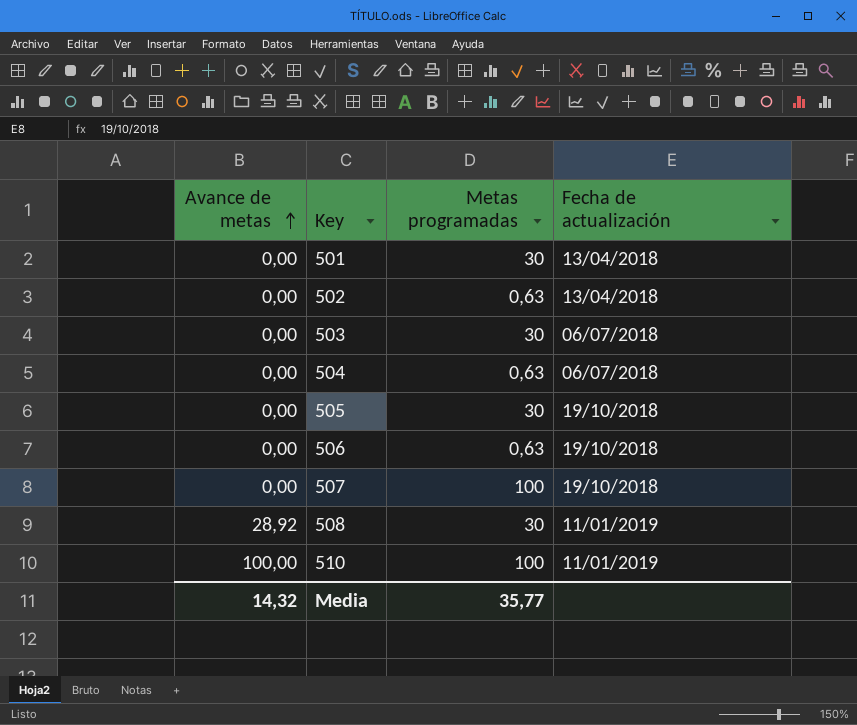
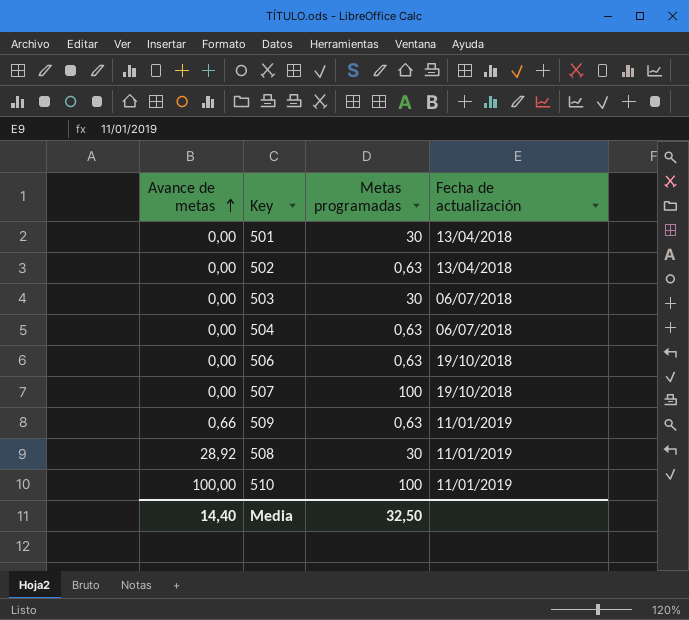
row 505: 0,00 | 30 | 19/10/2018 -> none
row 509: none -> 0,66 | 0,63 | 11/01/2019
Media | Avance de metas: 14,32 -> 14,40
Media | Metas programadas: 35,77 -> 32,50

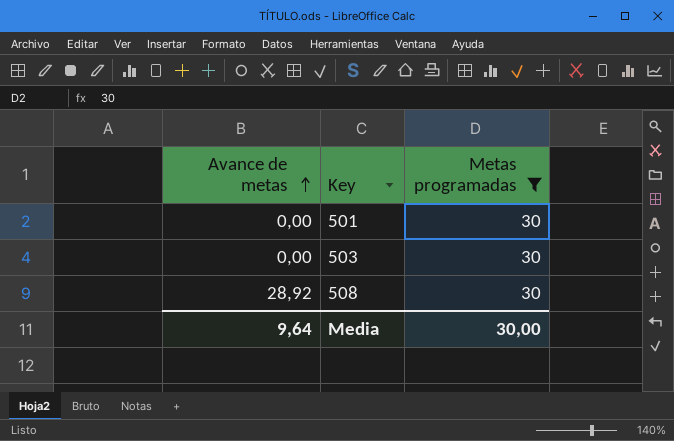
filter: none -> Metas programadas = 30
column Fecha de actualización | position: 4 -> none
Media | Avance de metas: 14,40 -> 9,64
Media | Metas programadas: 32,50 -> 30,00

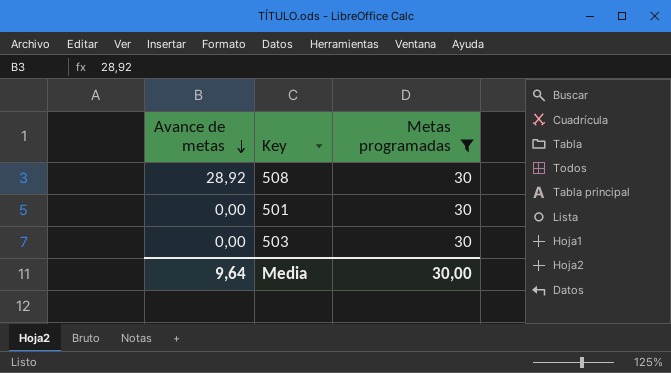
row order: Avance de metas ascending -> Avance de metas descending

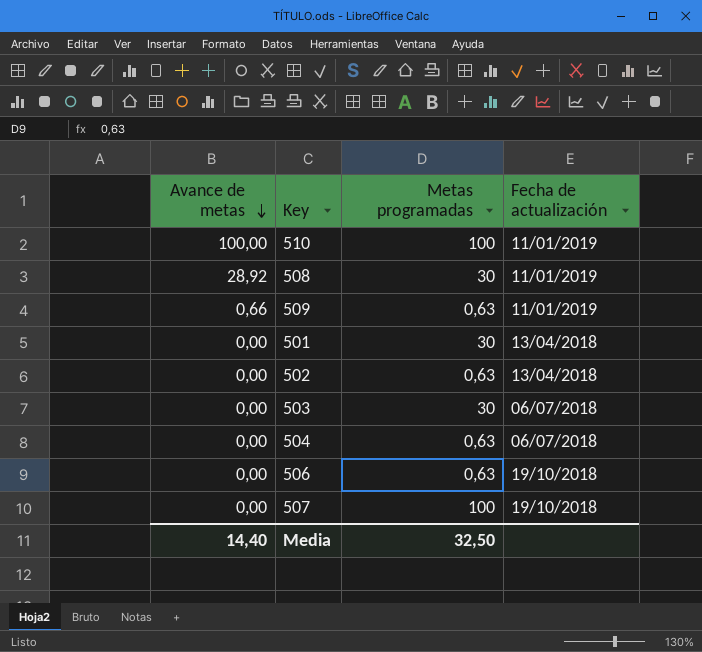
filter: Metas programadas = 30 -> none
column Fecha de actualización | position: none -> 4
Media | Avance de metas: 9,64 -> 14,40
Media | Metas programadas: 30,00 -> 32,50

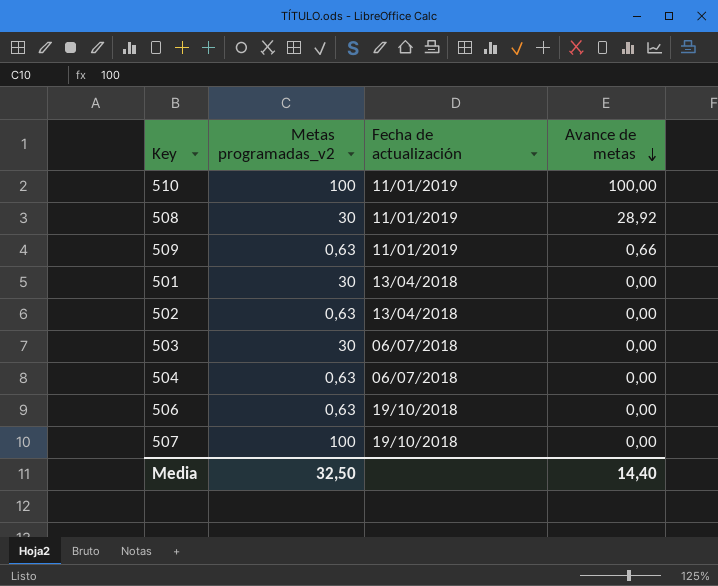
column name: Metas programadas -> Metas programadas_v2
column Avance de metas | position: 1 -> 4

